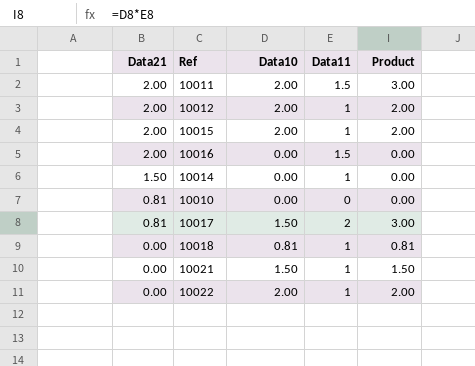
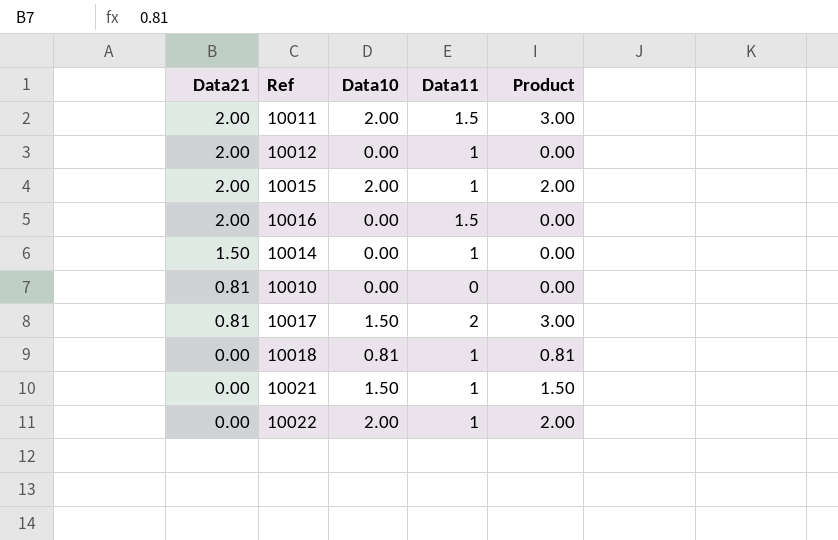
10012 | Data10: 2.00 -> 0.00
10012 | Product: 2.00 -> 0.00

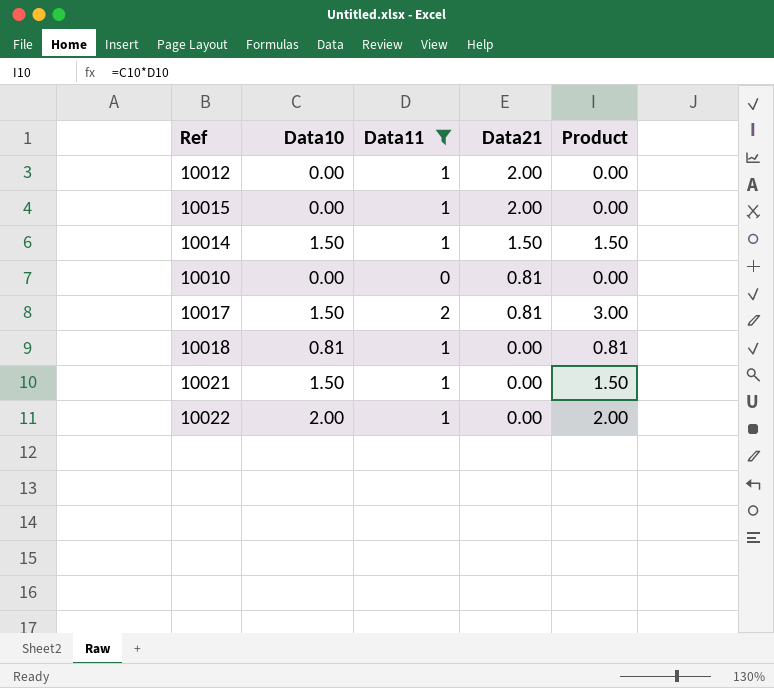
filter: none -> Data11 != 1.5
column Data21 | position: 1 -> 4
10015 | Data10: 2.00 -> 0.00
10015 | Product: 2.00 -> 0.00
10014 | Data10: 0.00 -> 1.50
10014 | Product: 0.00 -> 1.50

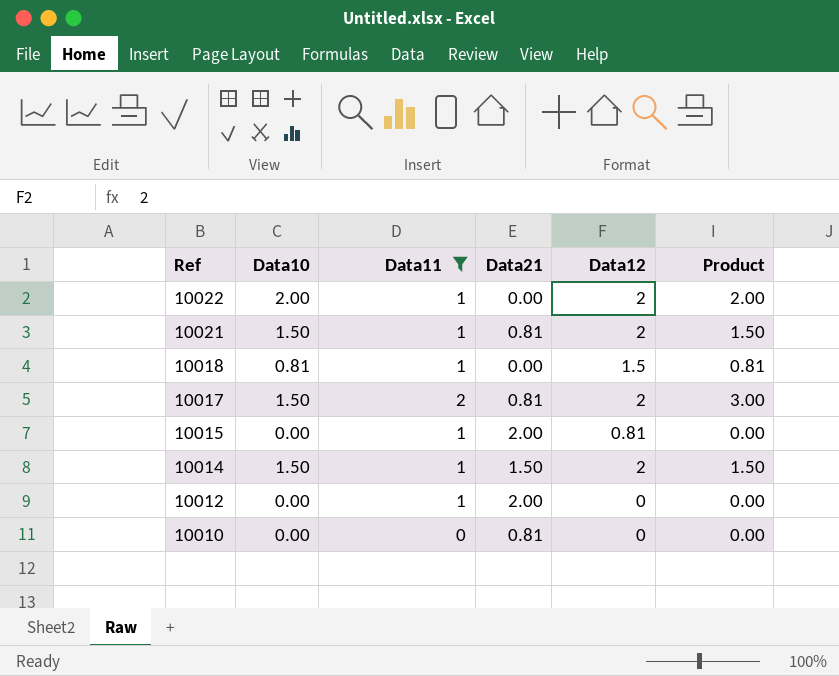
row order: Data21 descending -> Ref descending
column Data12 | position: none -> 5
10021 | Data21: 0.00 -> 0.81

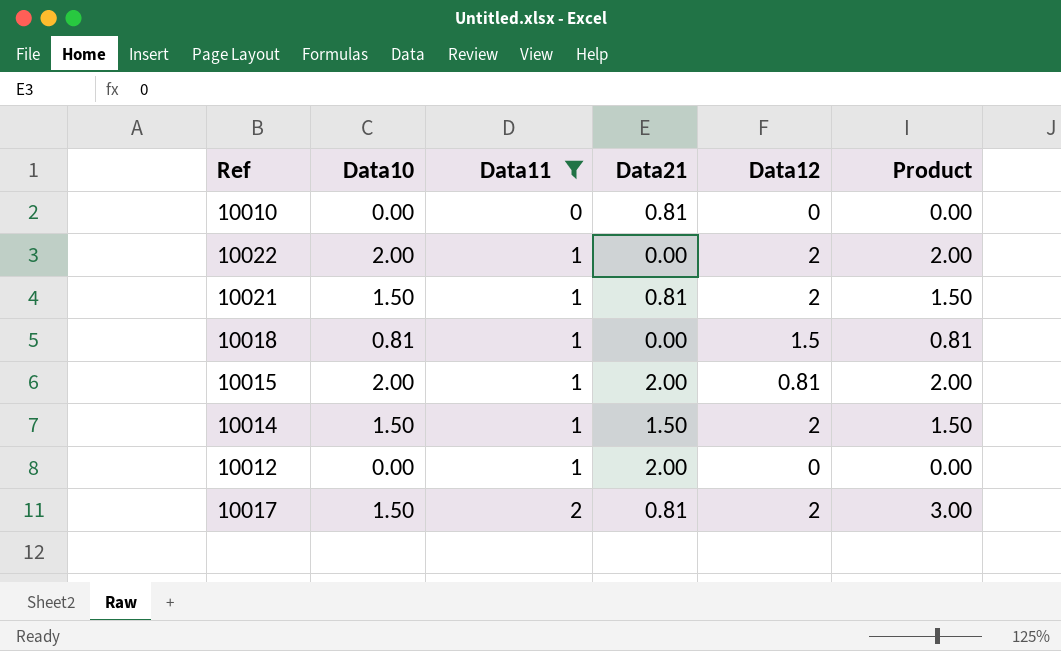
row order: Ref descending -> Data11 ascending
10015 | Data10: 0.00 -> 2.00
10015 | Product: 0.00 -> 2.00

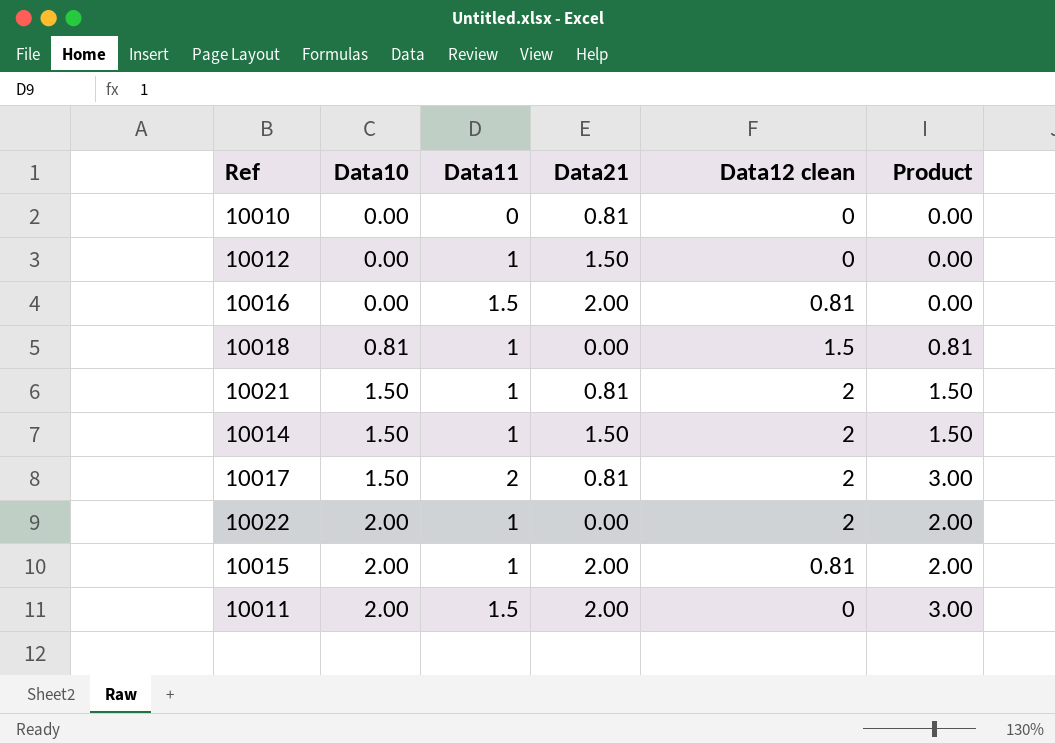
filter: Data11 != 1.5 -> none
row order: Data11 ascending -> Data10 ascending
column name: Data12 -> Data12 clean
10012 | Data21: 2.00 -> 1.50

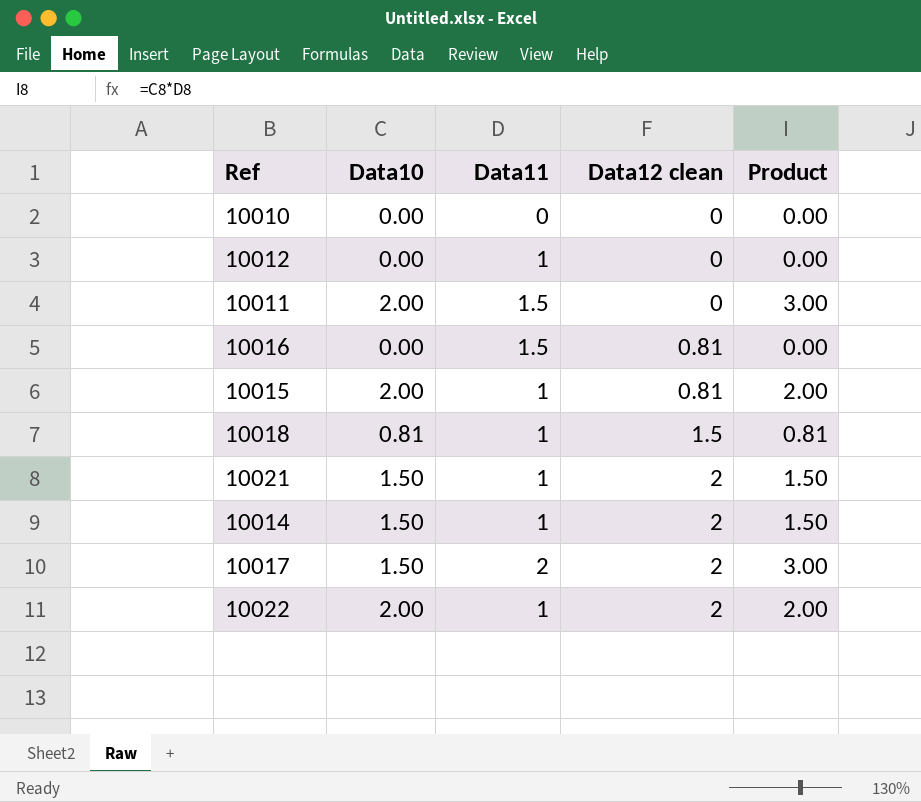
row order: Data10 ascending -> Data12 clean ascending
column Data21 | position: 4 -> none

